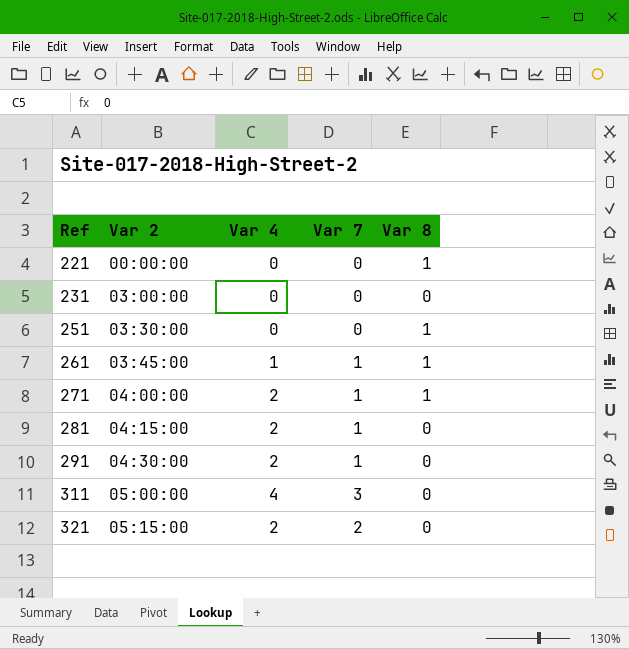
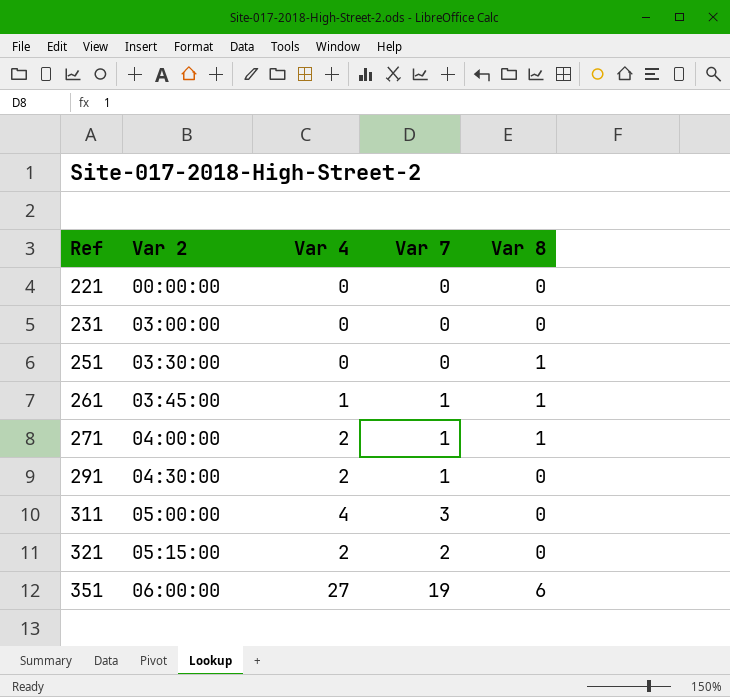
row 281: 04:15:00 | 2 | 1 | 0 -> none
221 | Var 8: 1 -> 0
row 351: none -> 06:00:00 | 27 | 19 | 6

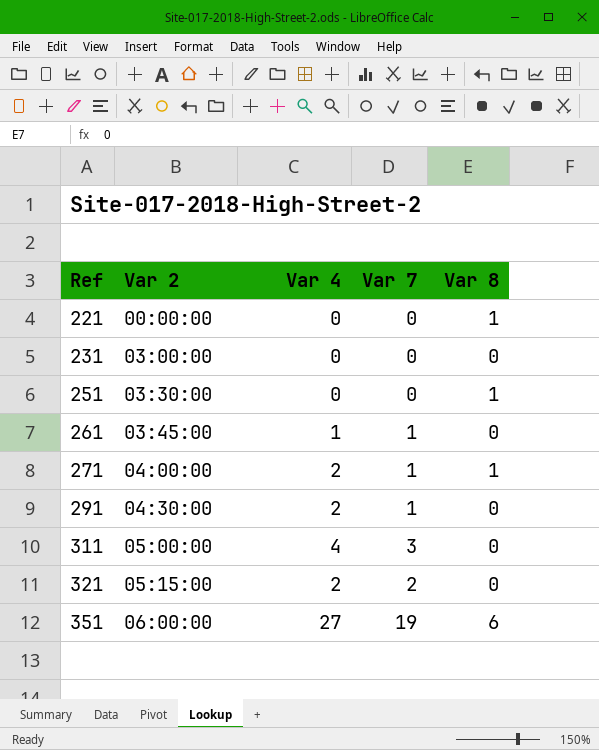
221 | Var 8: 0 -> 1
261 | Var 8: 1 -> 0

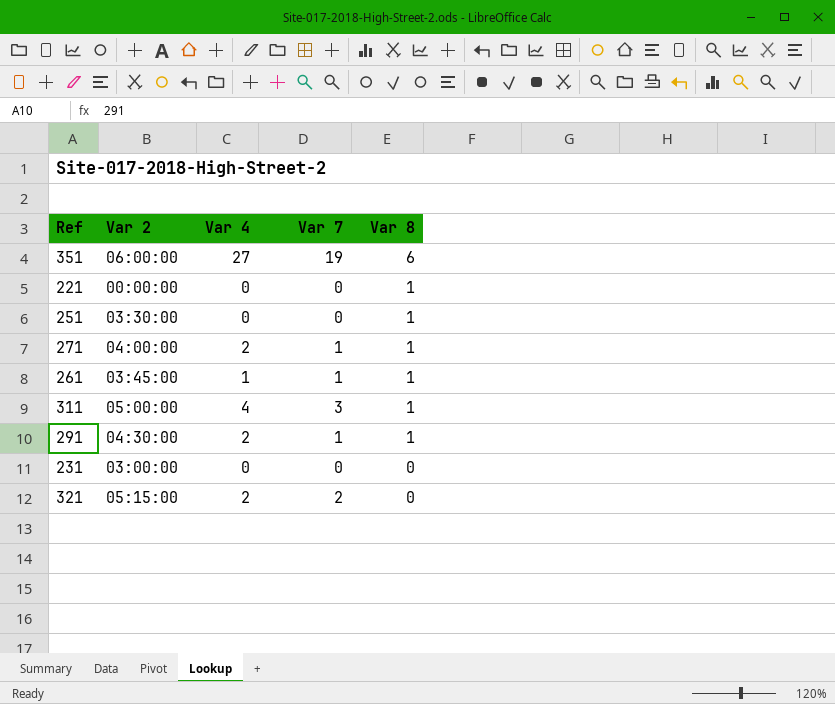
row order: Ref ascending -> Var 8 descending
261 | Var 8: 0 -> 1
311 | Var 8: 0 -> 1
291 | Var 8: 0 -> 1

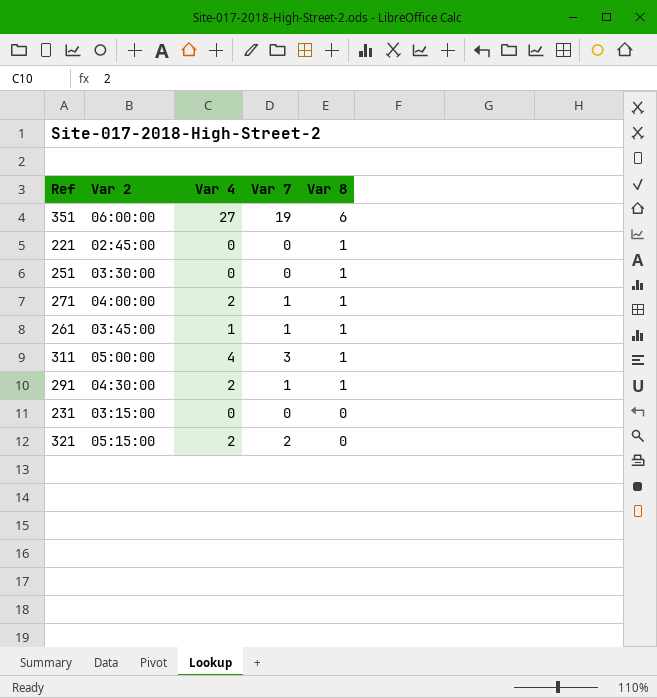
221 | Var 2: 00:00:00 -> 02:45:00
231 | Var 2: 03:00:00 -> 03:15:00

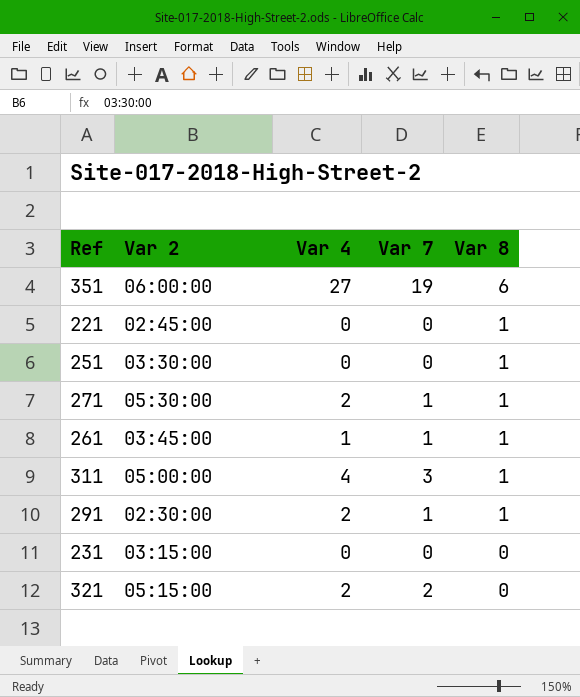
271 | Var 2: 04:00:00 -> 05:30:00
291 | Var 2: 04:30:00 -> 02:30:00

